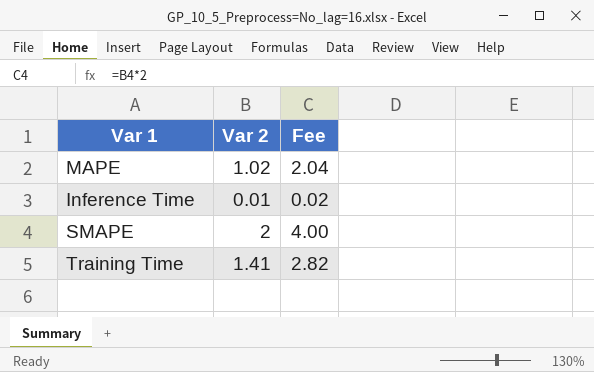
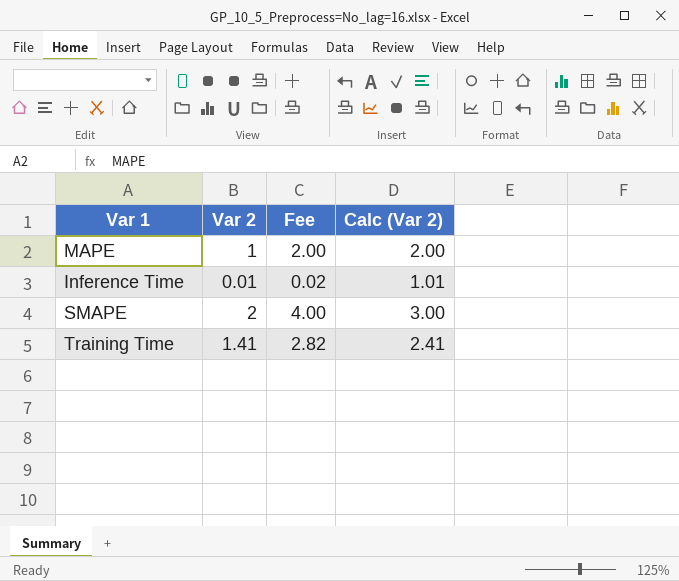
column Calc (Var 2) | formula: none -> [Var 2] + 1
MAPE | Var 2: 1.02 -> 1
MAPE | Fee: 2.04 -> 2.00

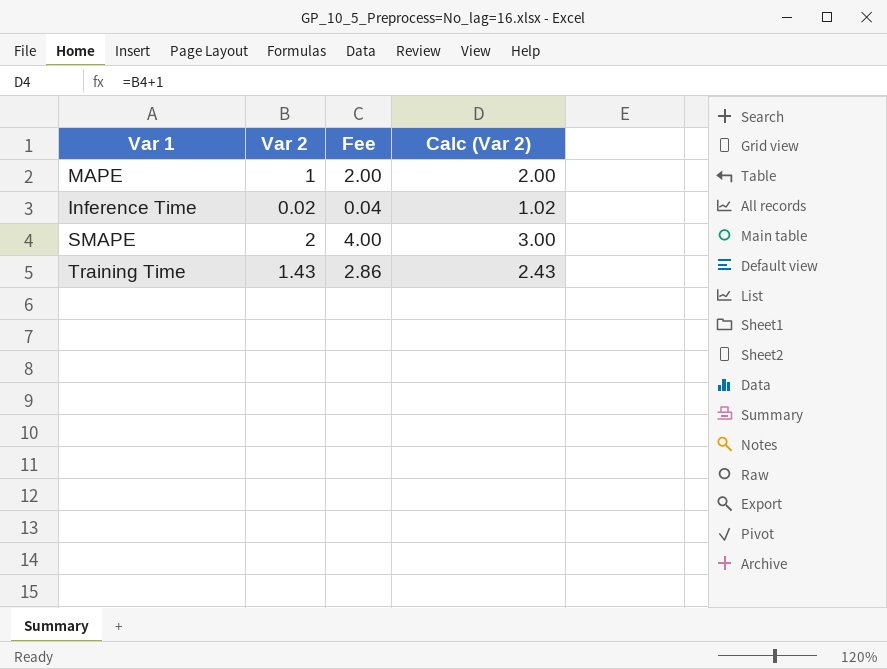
Inference Time | Var 2: 0.01 -> 0.02
Inference Time | Fee: 0.02 -> 0.04
Inference Time | Calc (Var 2): 1.01 -> 1.02
Training Time | Var 2: 1.41 -> 1.43
Training Time | Fee: 2.82 -> 2.86
Training Time | Calc (Var 2): 2.41 -> 2.43

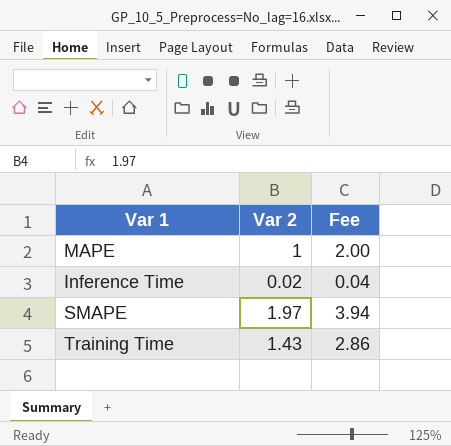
column Calc (Var 2) | formula: [Var 2] + 1 -> none
SMAPE | Var 2: 2 -> 1.97
SMAPE | Fee: 4.00 -> 3.94

